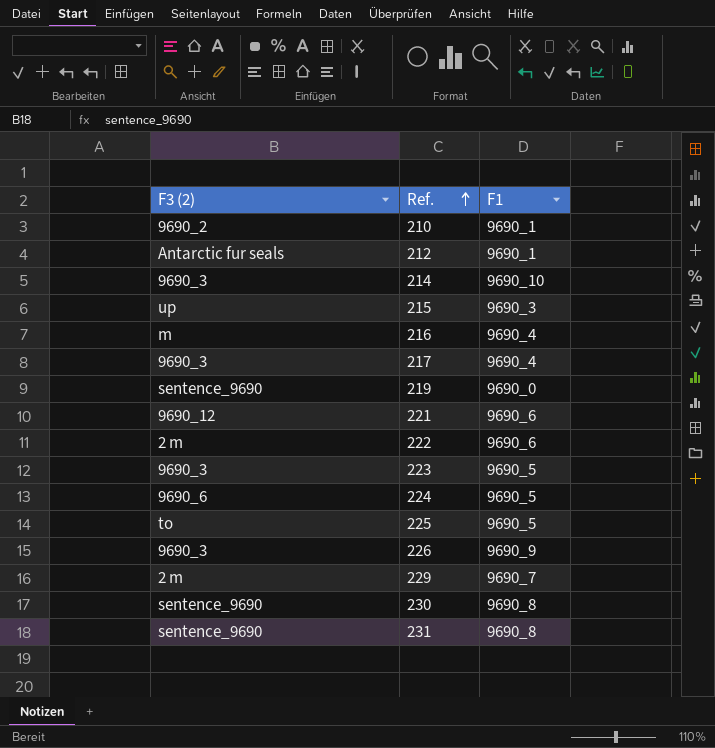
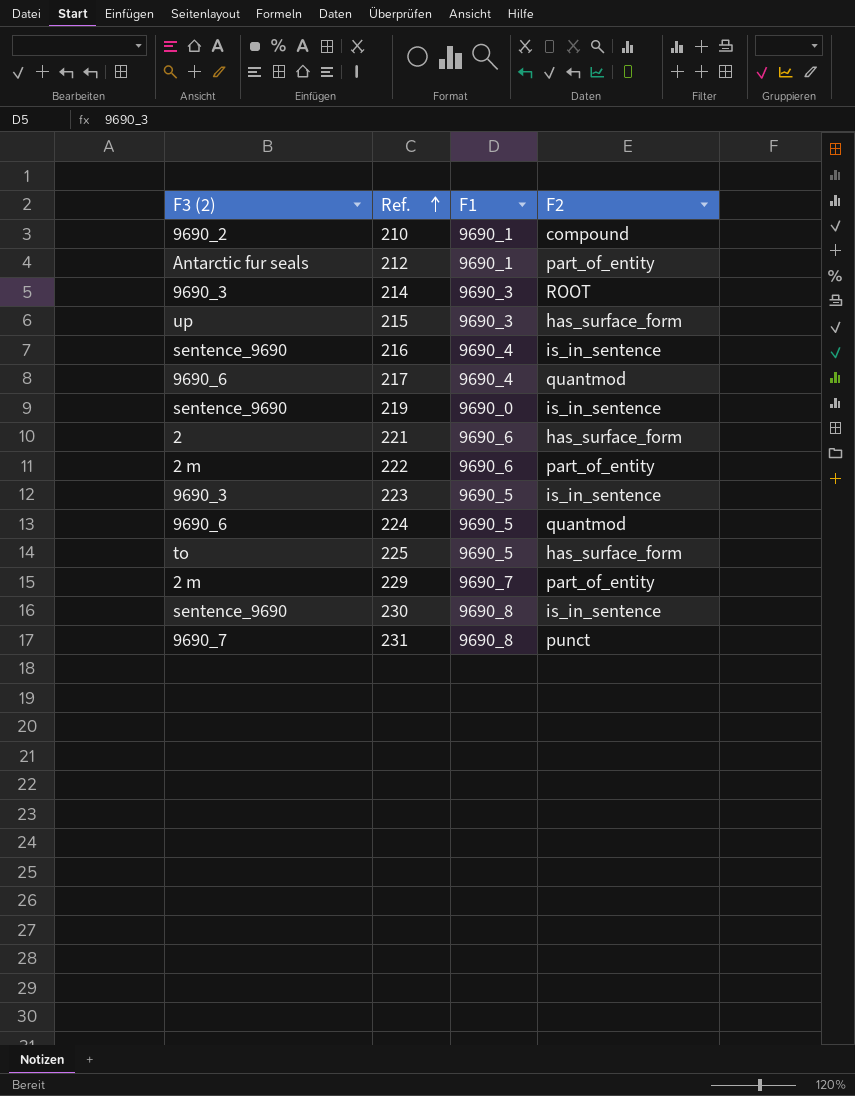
column F2 | position: none -> 4
row 226: 9690_3 | 9690_9 -> none
214 | F1: 9690_10 -> 9690_3
216 | F3 (2): m -> sentence_9690
217 | F3 (2): 9690_3 -> 9690_6
221 | F3 (2): 9690_12 -> 2
231 | F3 (2): sentence_9690 -> 9690_7

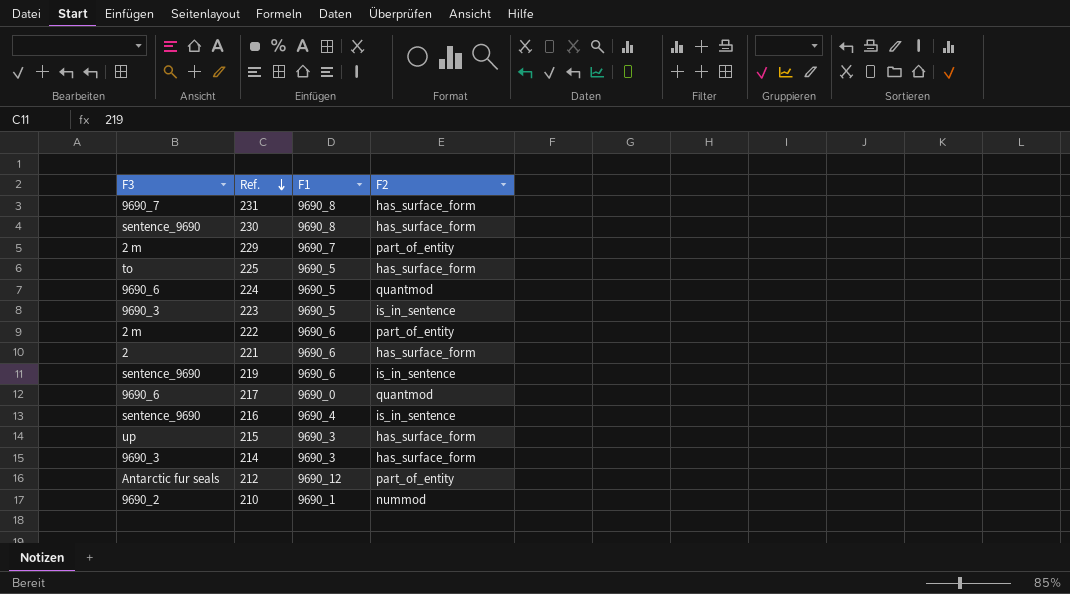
row order: Ref. ascending -> Ref. descending
column name: F3 (2) -> F3
231 | F2: punct -> has_surface_form
230 | F2: is_in_sentence -> has_surface_form
219 | F1: 9690_0 -> 9690_6
217 | F1: 9690_4 -> 9690_0
214 | F2: ROOT -> has_surface_form
212 | F1: 9690_1 -> 9690_12
210 | F2: compound -> nummod

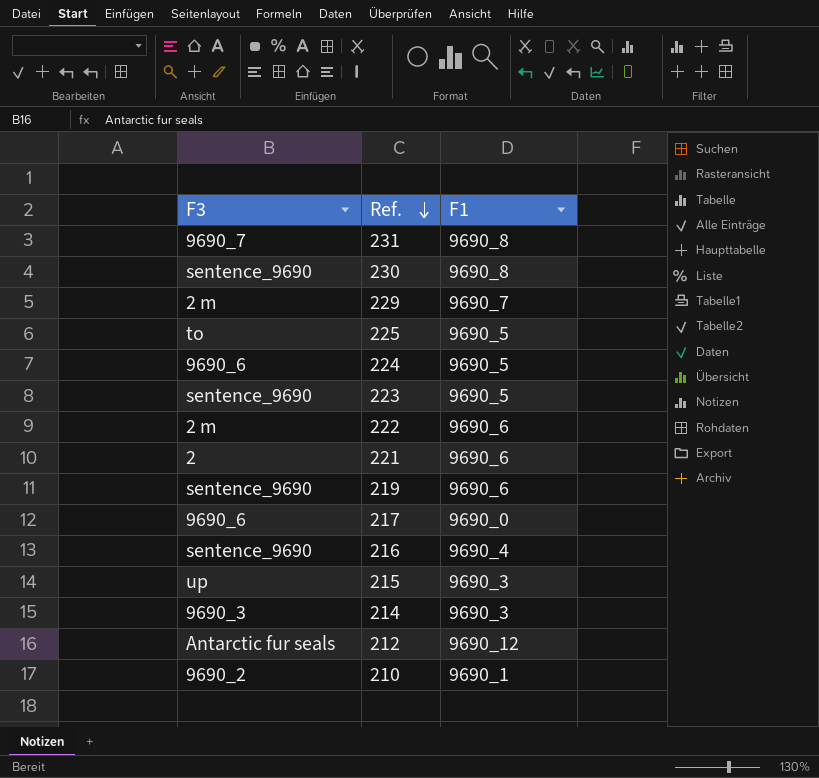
column F2 | position: 4 -> none
223 | F3: 9690_3 -> sentence_9690

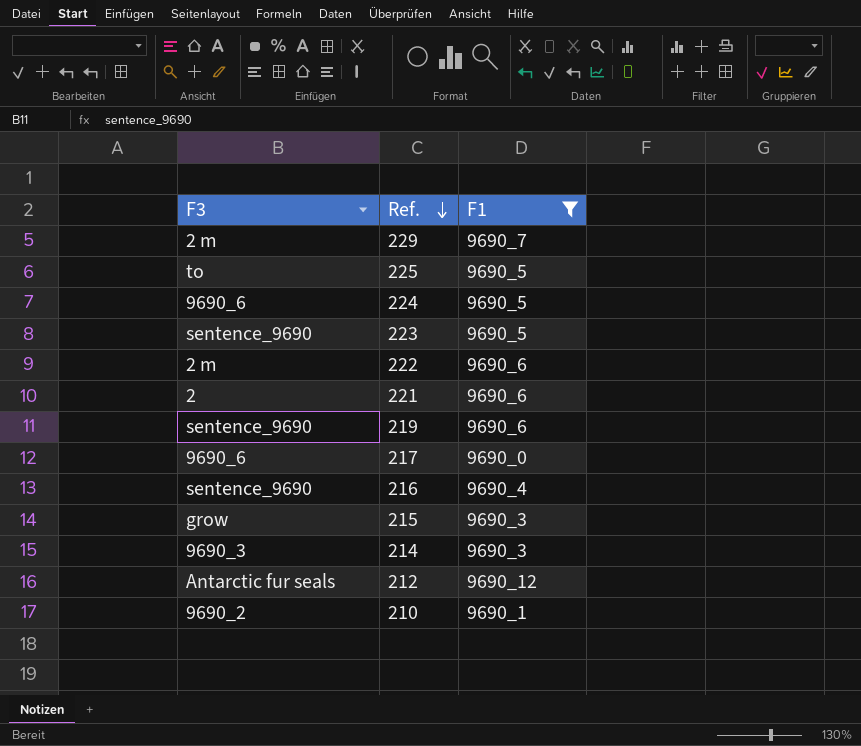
filter: none -> F1 != 9690_8
215 | F3: up -> grow

